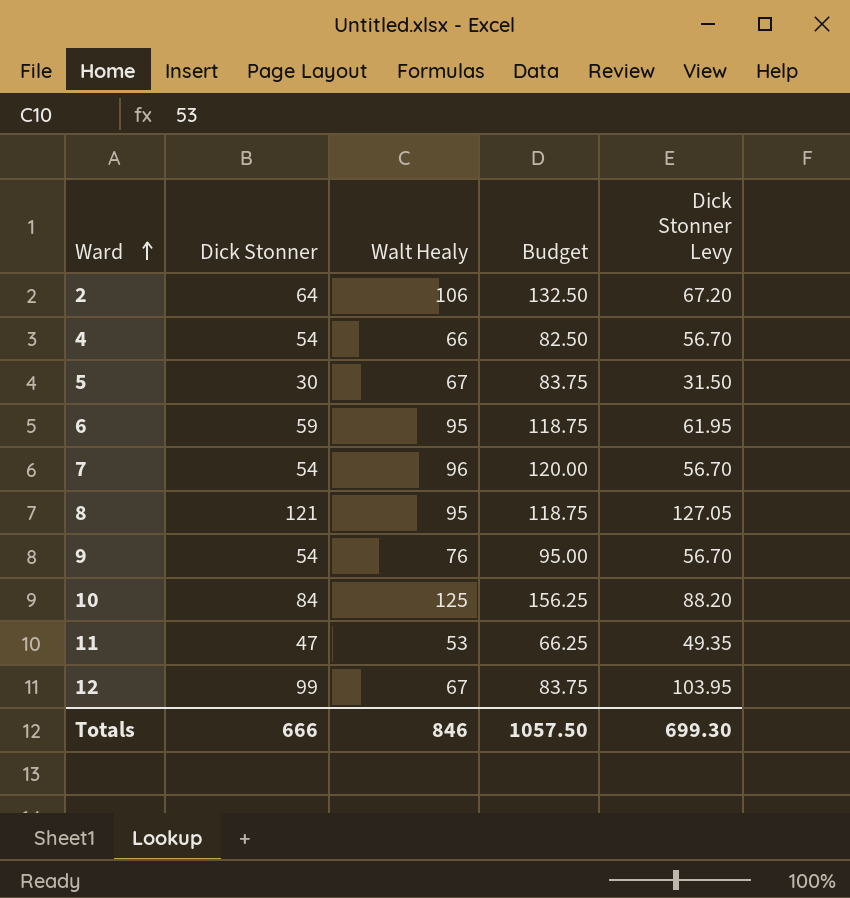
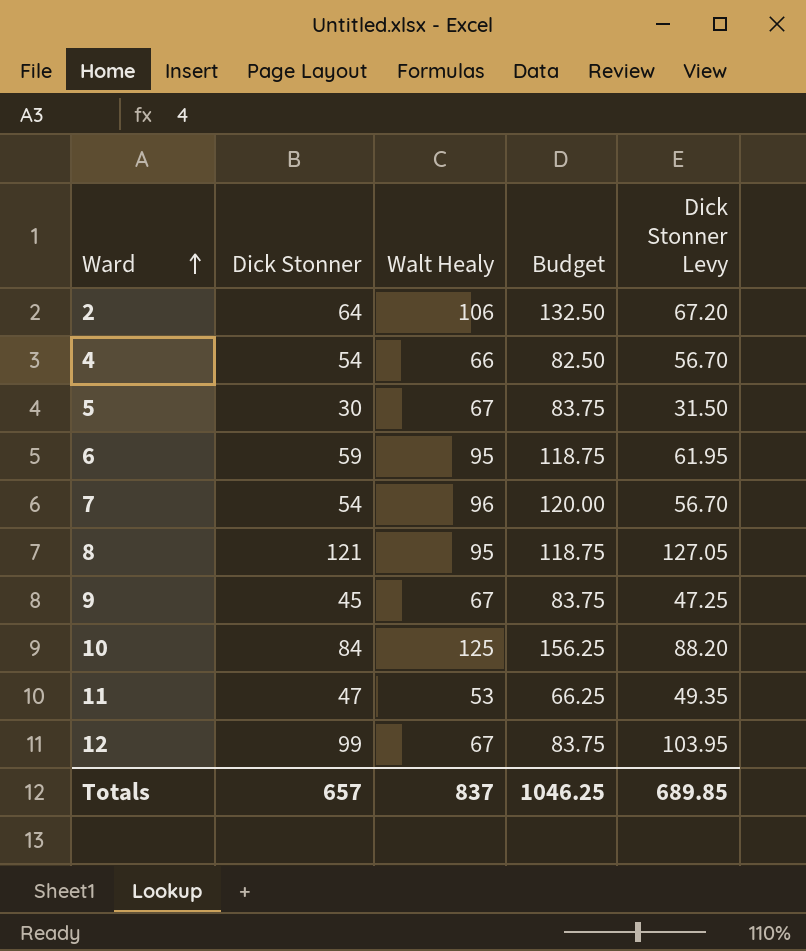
9 | Dick Stonner: 54 -> 45
9 | Walt Healy: 76 -> 67
9 | Budget: 95.00 -> 83.75
9 | Dick Stonner Levy: 56.70 -> 47.25
Totals | Dick Stonner: 666 -> 657
Totals | Walt Healy: 846 -> 837
Totals | Budget: 1057.50 -> 1046.25
Totals | Dick Stonner Levy: 699.30 -> 689.85

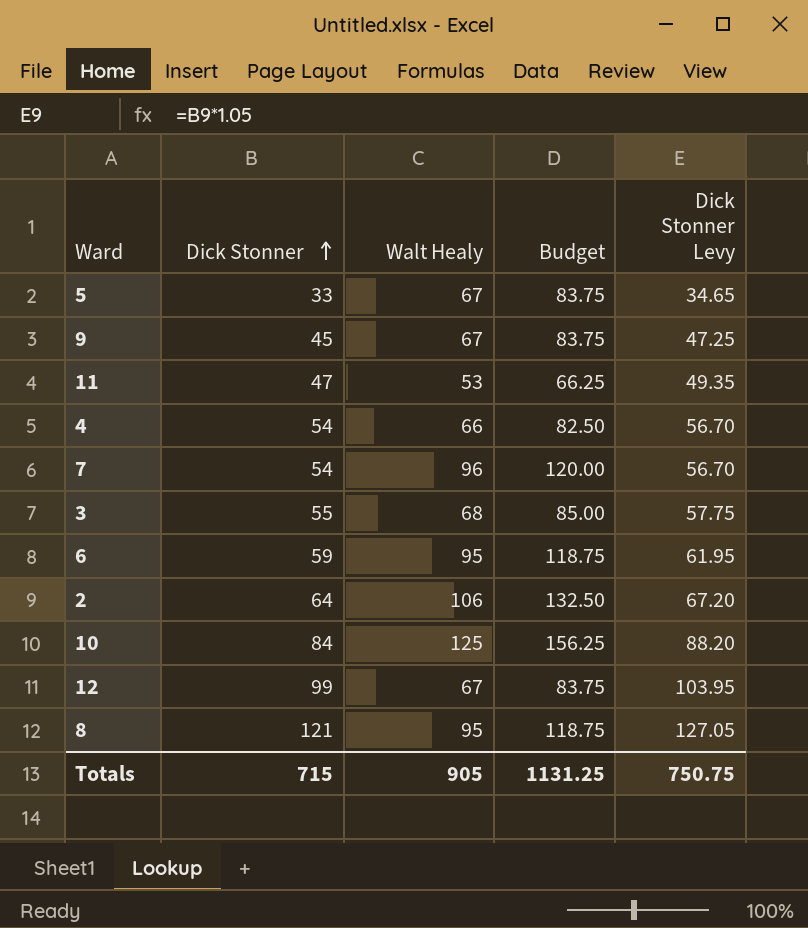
row order: Ward ascending -> Dick Stonner ascending
5 | Dick Stonner: 30 -> 33
5 | Dick Stonner Levy: 31.50 -> 34.65
row 3: none -> 55 | 68 | 85.00 | 57.75
Totals | Dick Stonner: 657 -> 715
Totals | Walt Healy: 837 -> 905
Totals | Budget: 1046.25 -> 1131.25
Totals | Dick Stonner Levy: 689.85 -> 750.75

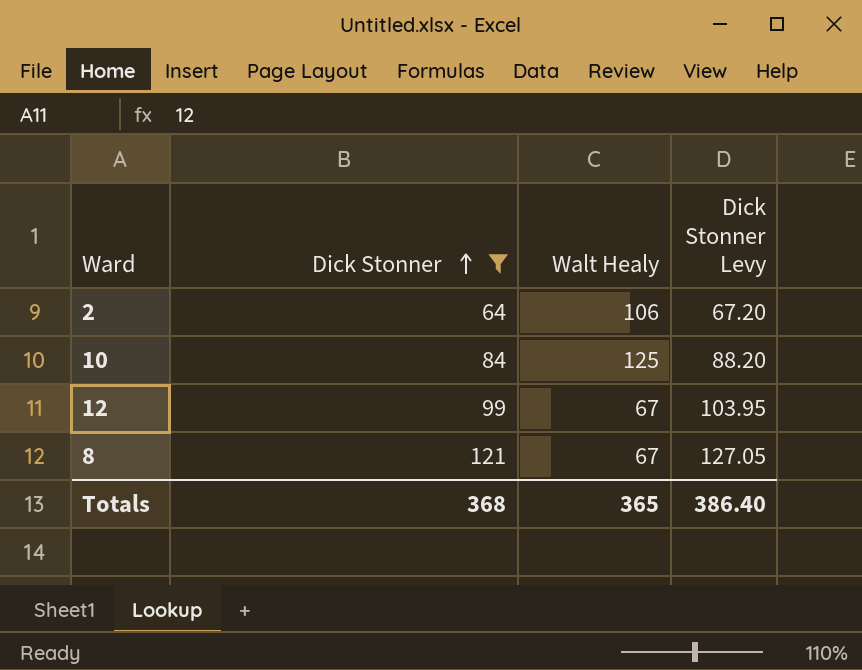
filter: none -> Dick Stonner >= 64
column Budget | formula: [Walt Healy] * 1.25 -> none
8 | Walt Healy: 95 -> 67
Totals | Dick Stonner: 715 -> 368
Totals | Walt Healy: 905 -> 365
Totals | Dick Stonner Levy: 750.75 -> 386.40

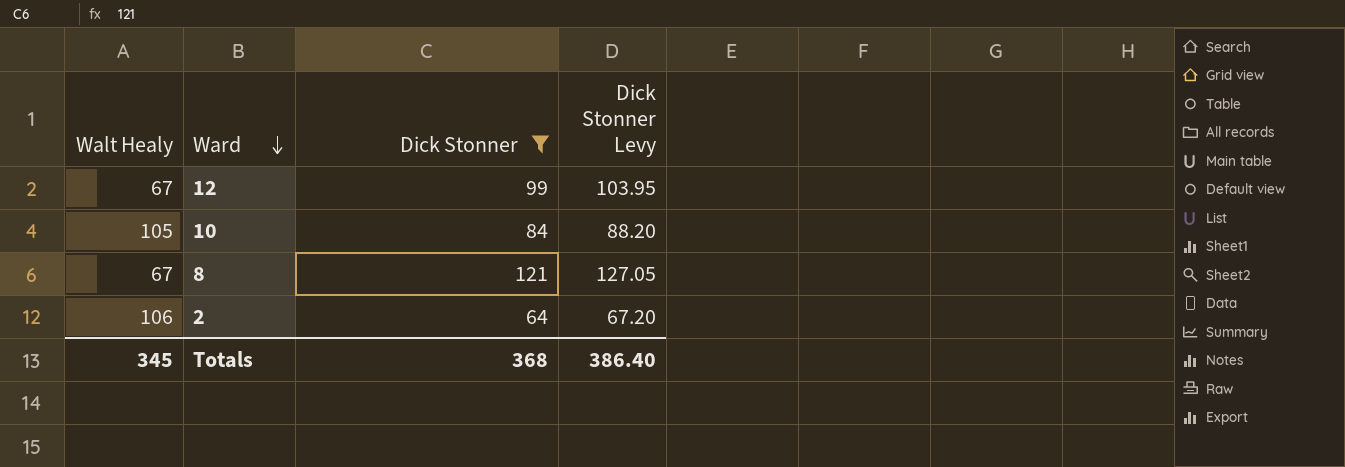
row order: Dick Stonner ascending -> Ward descending
column Walt Healy | position: 3 -> 1
10 | Walt Healy: 125 -> 105
Totals | Walt Healy: 365 -> 345

